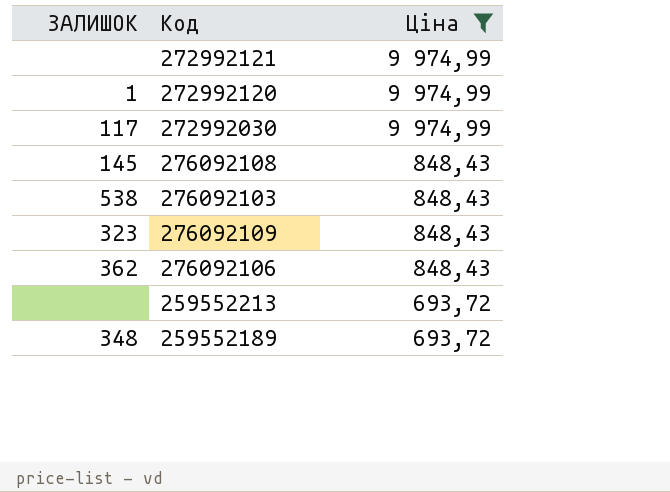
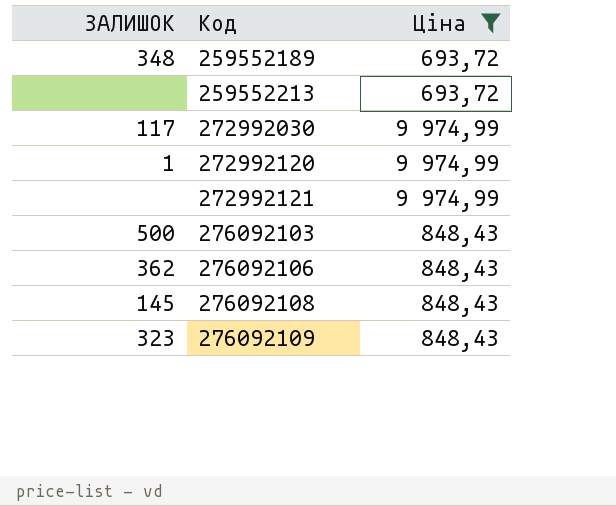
row order: Ціна descending -> Код ascending
276092103 | ЗАЛИШОК: 538 -> 500

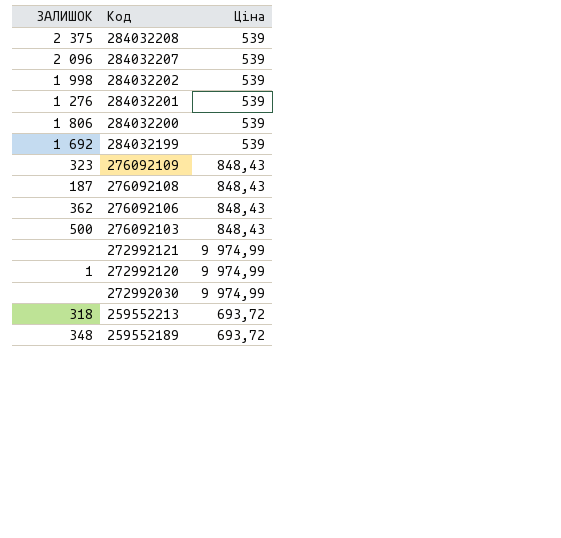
filter: Ціна != 539 -> none
row order: Код ascending -> Код descending
276092108 | ЗАЛИШОК: 145 -> 187
272992030 | ЗАЛИШОК: 117 -> none
259552213 | ЗАЛИШОК: none -> 318

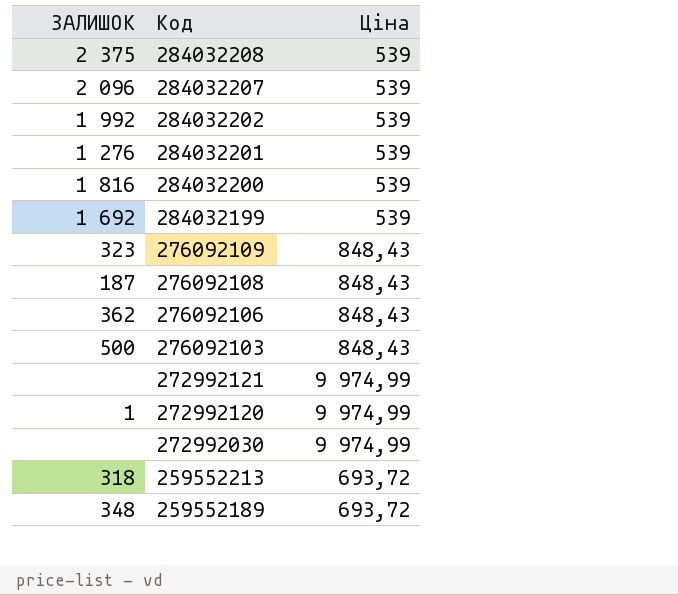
284032202 | ЗАЛИШОК: 1 998 -> 1 992
284032200 | ЗАЛИШОК: 1 806 -> 1 816

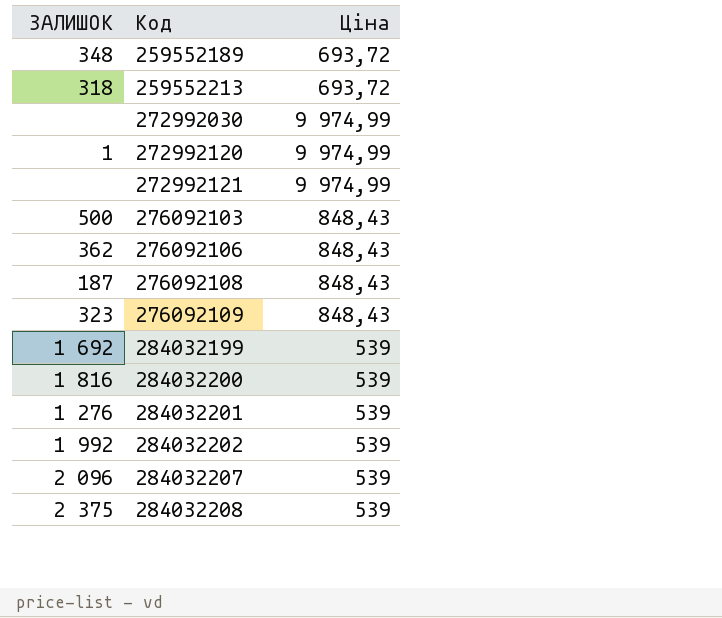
row order: Код descending -> Код ascending

